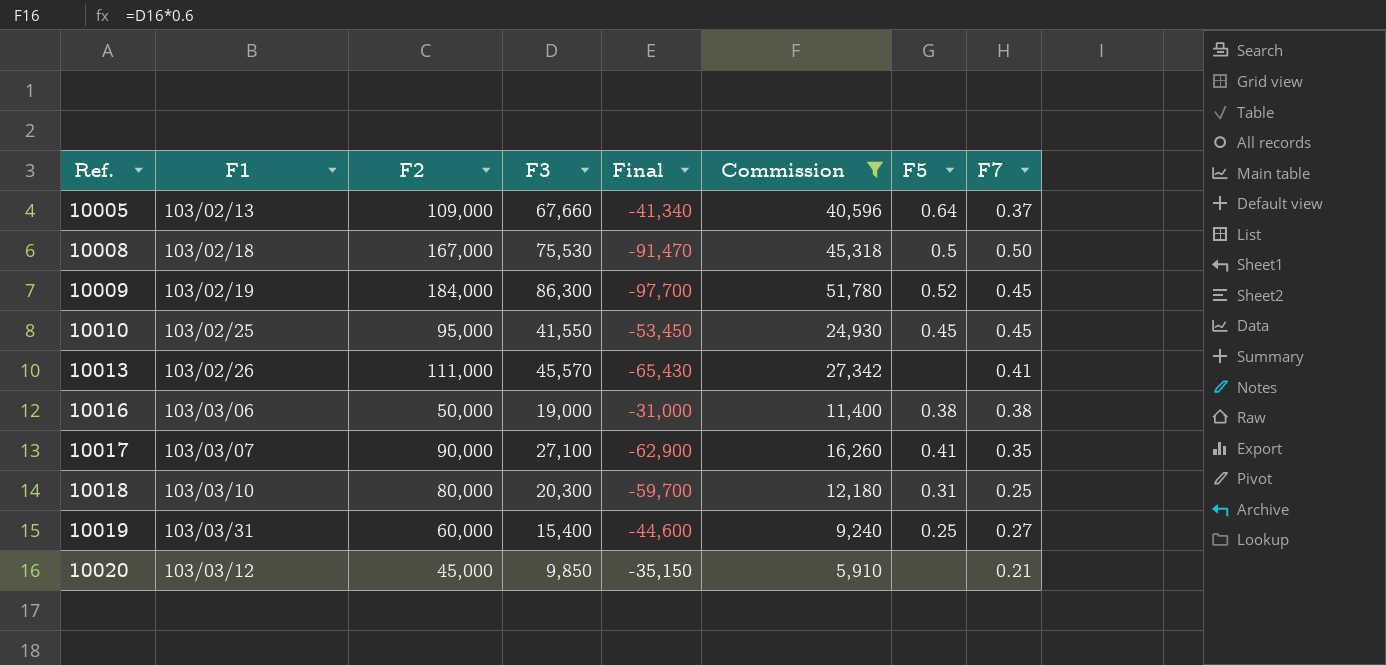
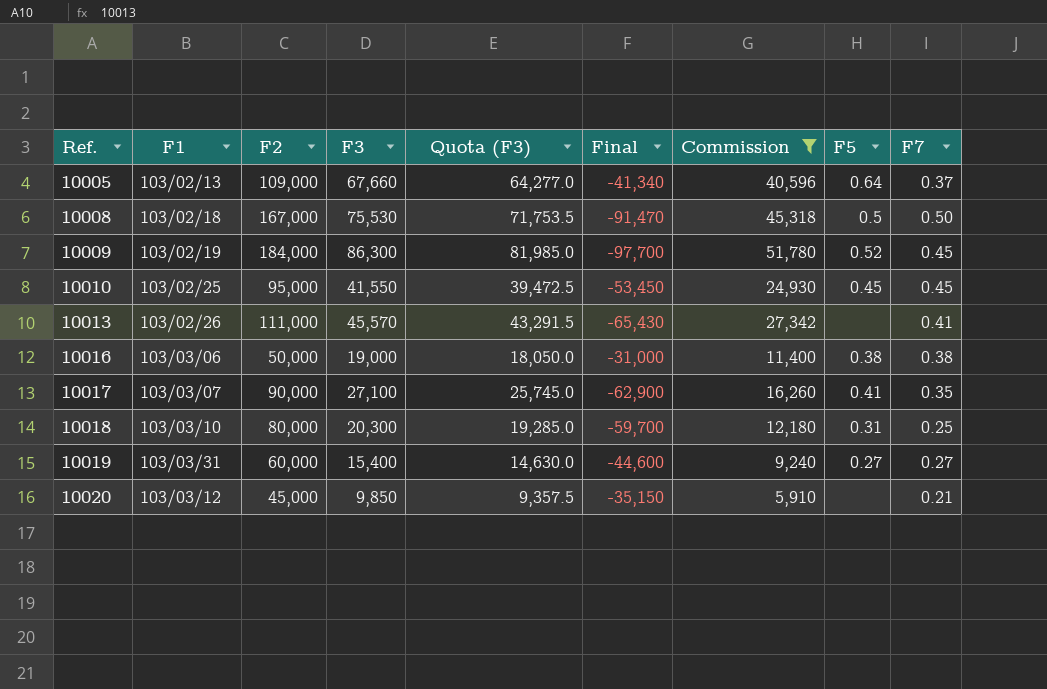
column Quota (F3) | formula: none -> [F3] * 0.95
10019 | F5: 0.25 -> 0.27

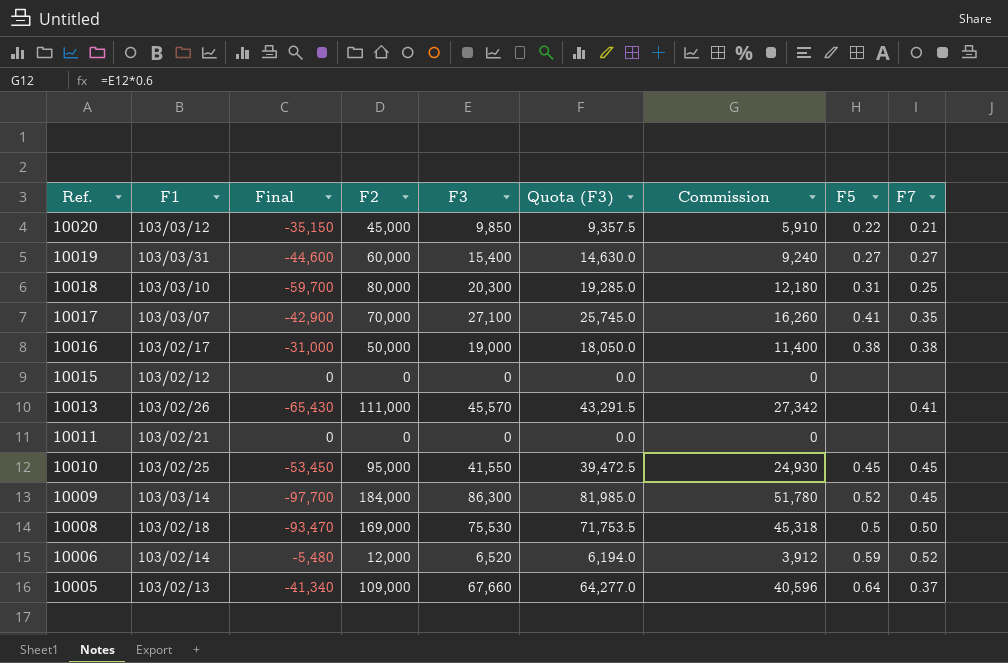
filter: Commission >= 5,910 -> none
row order: Ref. ascending -> Ref. descending
column Final | position: 6 -> 3
10020 | F5: none -> 0.22
10017 | Final: -62,900 -> -42,900
10017 | F2: 90,000 -> 70,000
10016 | F1: 103/03/06 -> 103/02/17
10009 | F1: 103/02/19 -> 103/03/14
10008 | Final: -91,470 -> -93,470
10008 | F2: 167,000 -> 169,000

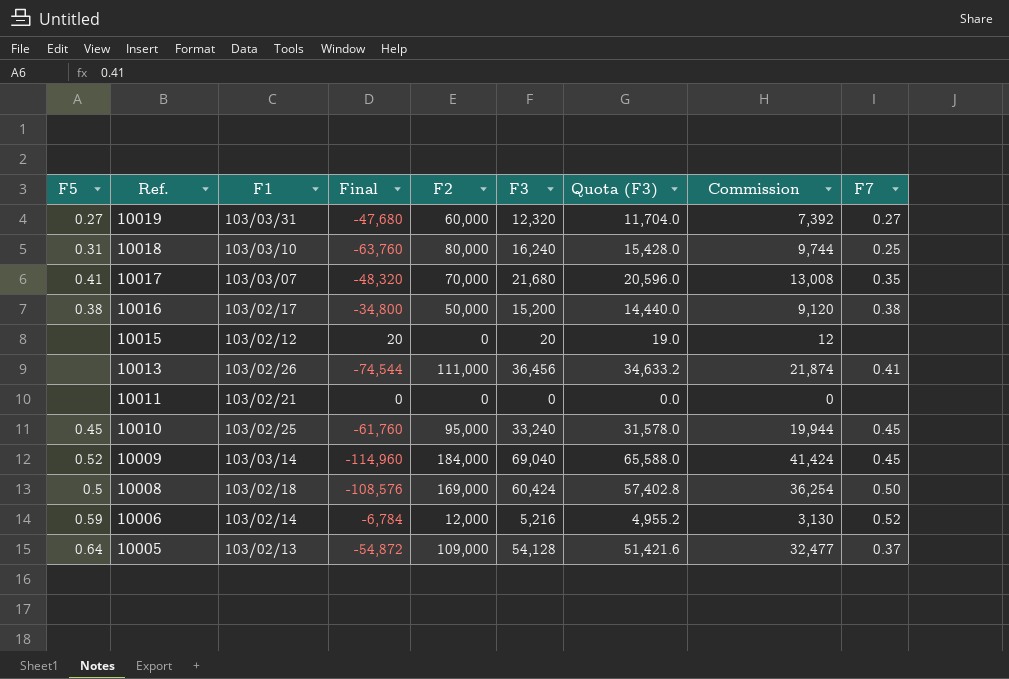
column F5 | position: 8 -> 1
row 10020: 103/03/12 | -35,150 | 45,000 | 9,850 | 9,357.5 | 5,910 | 0.22 | 0.21 -> none
10019 | Final: -44,600 -> -47,680
10019 | F3: 15,400 -> 12,320
10019 | Quota (F3): 14,630.0 -> 11,704.0
10019 | Commission: 9,240 -> 7,392
10018 | Final: -59,700 -> -63,760
10018 | F3: 20,300 -> 16,240
10018 | Quota (F3): 19,285.0 -> 15,428.0
10018 | Commission: 12,180 -> 9,744
10017 | Final: -42,900 -> -48,320
10017 | F3: 27,100 -> 21,680
10017 | Quota (F3): 25,745.0 -> 20,596.0
10017 | Commission: 16,260 -> 13,008
10016 | Final: -31,000 -> -34,800
10016 | F3: 19,000 -> 15,200
10016 | Quota (F3): 18,050.0 -> 14,440.0
10016 | Commission: 11,400 -> 9,120
10015 | Final: 0 -> 20
10015 | F3: 0 -> 20
10015 | Quota (F3): 0.0 -> 19.0
10015 | Commission: 0 -> 12
10013 | Final: -65,430 -> -74,544
10013 | F3: 45,570 -> 36,456
10013 | Quota (F3): 43,291.5 -> 34,633.2
10013 | Commission: 27,342 -> 21,874
10010 | Final: -53,450 -> -61,760
10010 | F3: 41,550 -> 33,240
10010 | Quota (F3): 39,472.5 -> 31,578.0
10010 | Commission: 24,930 -> 19,944
10009 | Final: -97,700 -> -114,960
10009 | F3: 86,300 -> 69,040
10009 | Quota (F3): 81,985.0 -> 65,588.0
10009 | Commission: 51,780 -> 41,424
10008 | Final: -93,470 -> -108,576
10008 | F3: 75,530 -> 60,424
10008 | Quota (F3): 71,753.5 -> 57,402.8
10008 | Commission: 45,318 -> 36,254
10006 | Final: -5,480 -> -6,784
10006 | F3: 6,520 -> 5,216
10006 | Quota (F3): 6,194.0 -> 4,955.2
10006 | Commission: 3,912 -> 3,130
10005 | Final: -41,340 -> -54,872
10005 | F3: 67,660 -> 54,128
10005 | Quota (F3): 64,277.0 -> 51,421.6
10005 | Commission: 40,596 -> 32,477

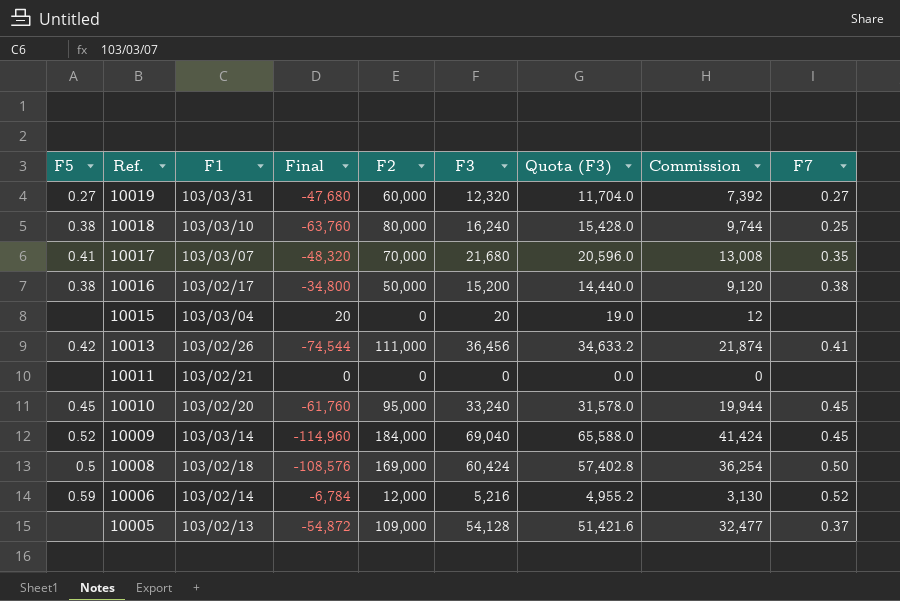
10018 | F5: 0.31 -> 0.38
10015 | F1: 103/02/12 -> 103/03/04
10013 | F5: none -> 0.42
10010 | F1: 103/02/25 -> 103/02/20
10005 | F5: 0.64 -> none

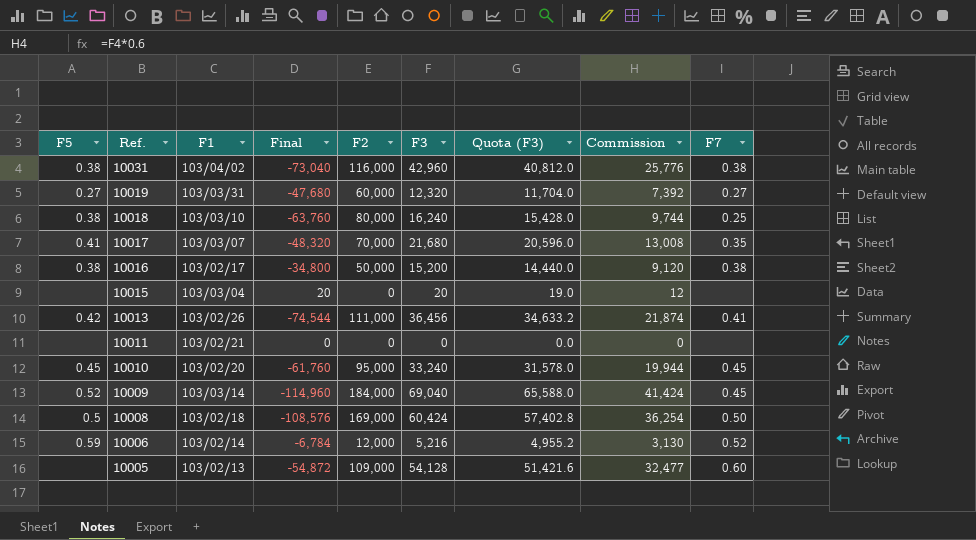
row 10031: none -> 0.38 | 103/04/02 | -73,040 | 116,000 | 42,960 | 40,812.0 | 25,776 | 0.38
10005 | F7: 0.37 -> 0.60

